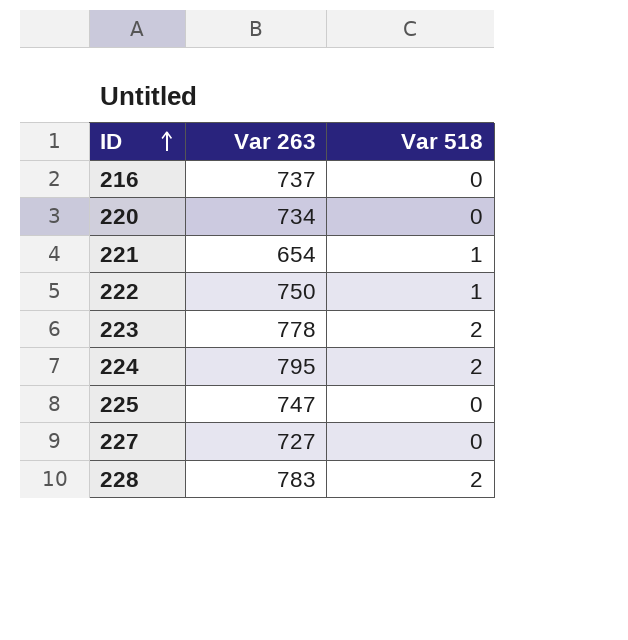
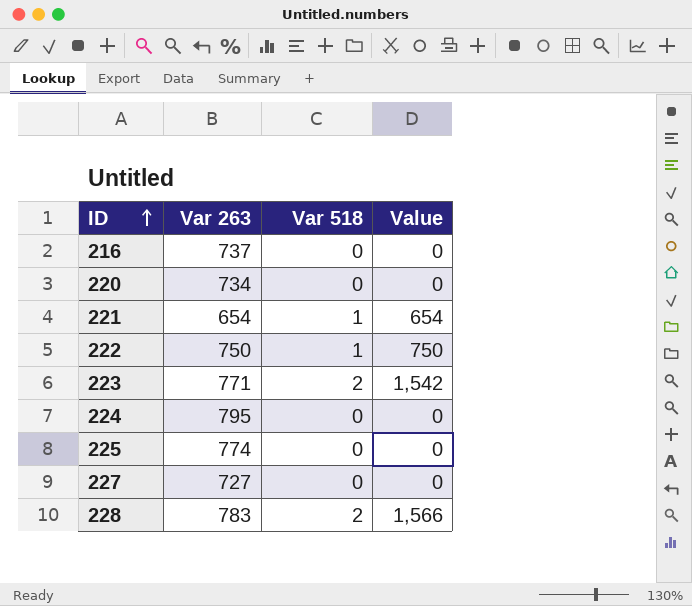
column Value | formula: none -> [Var 263] * [Var 518]
223 | Var 263: 778 -> 771
224 | Var 518: 2 -> 0
225 | Var 263: 747 -> 774

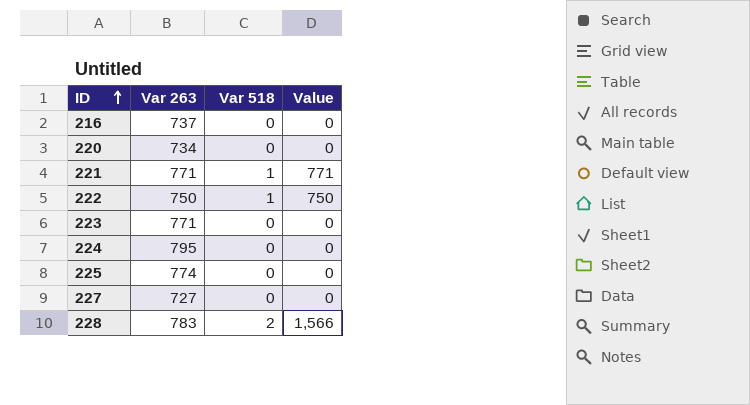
221 | Var 263: 654 -> 771
221 | Value: 654 -> 771
223 | Var 518: 2 -> 0
223 | Value: 1,542 -> 0

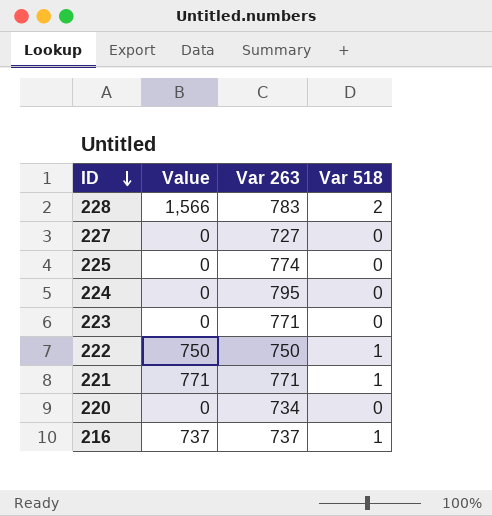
row order: ID ascending -> ID descending
column Value | position: 4 -> 2
216 | Value: 0 -> 737
216 | Var 518: 0 -> 1

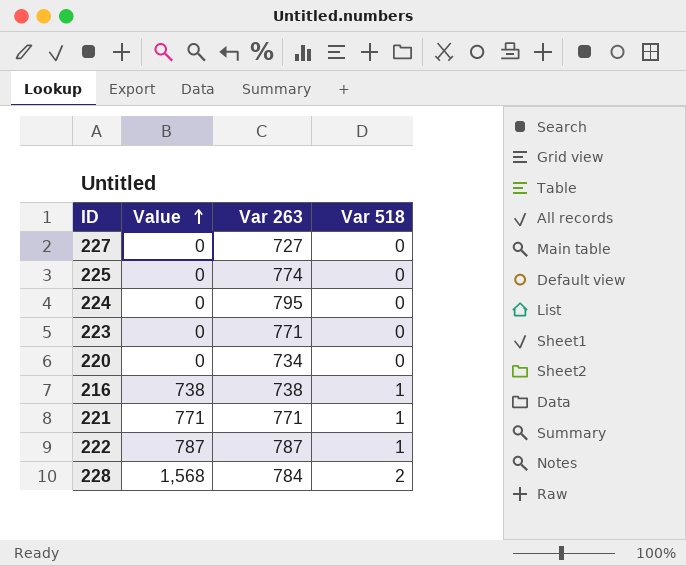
row order: ID descending -> Value ascending
216 | Value: 737 -> 738
216 | Var 263: 737 -> 738
222 | Value: 750 -> 787
222 | Var 263: 750 -> 787
228 | Value: 1,566 -> 1,568
228 | Var 263: 783 -> 784

